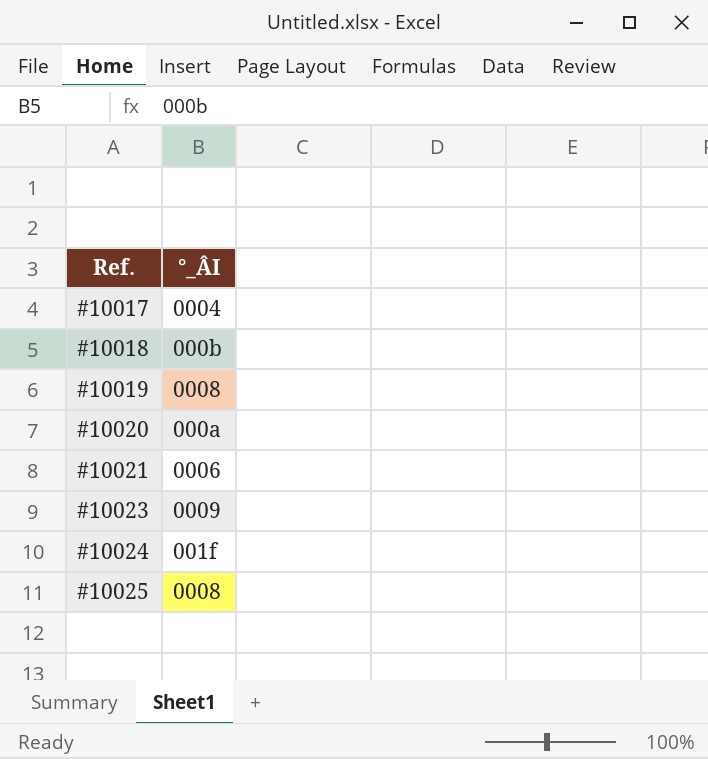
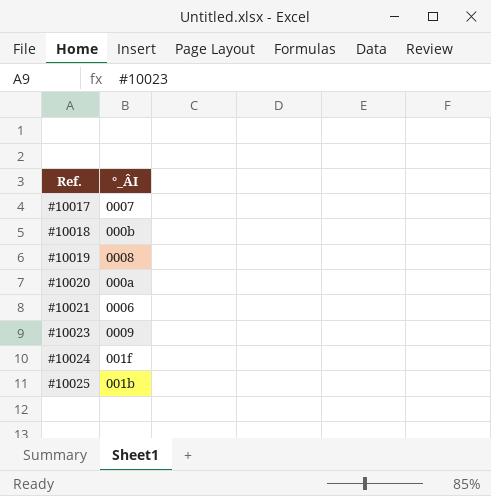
#10017 | °_ÂI: 0004 -> 0007
#10025 | °_ÂI: 0008 -> 001b

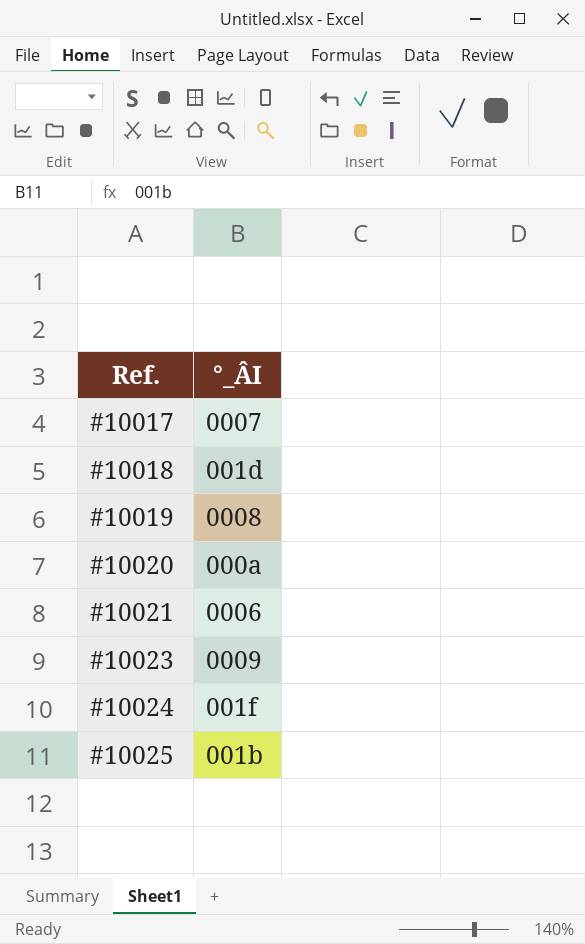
#10018 | °_ÂI: 000b -> 001d

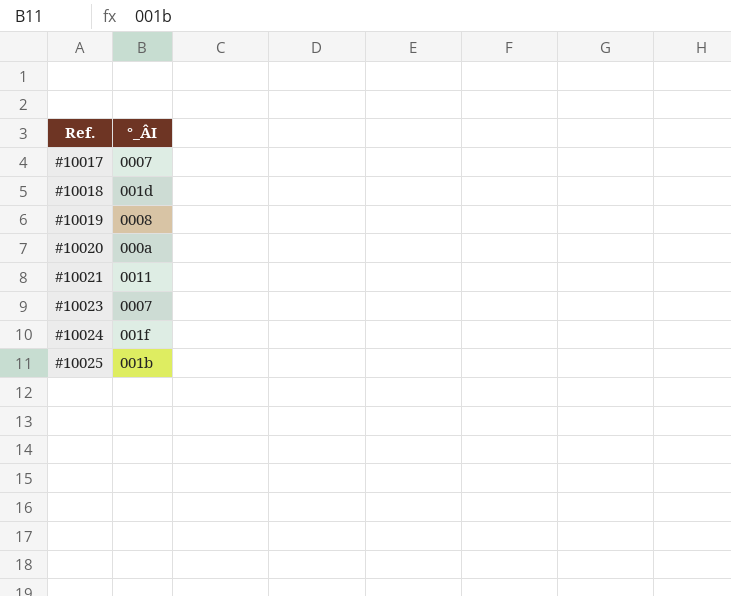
#10021 | °_ÂI: 0006 -> 0011
#10023 | °_ÂI: 0009 -> 0007

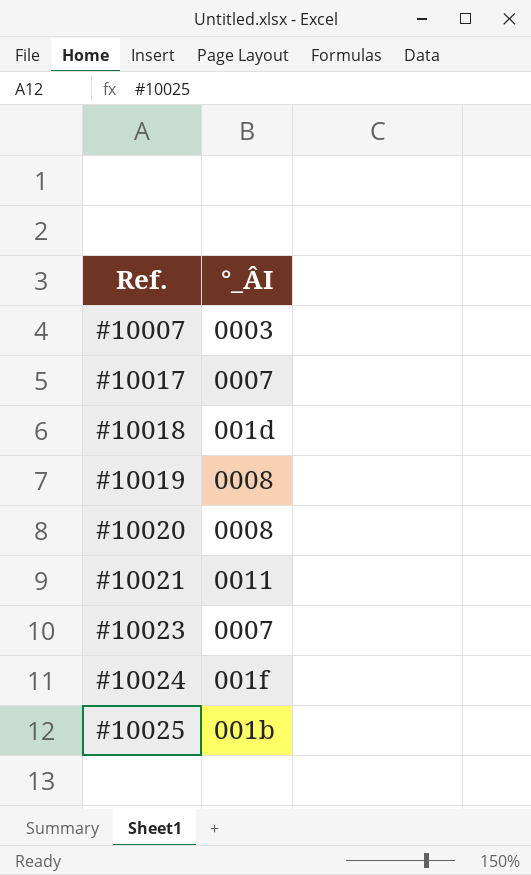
row #10007: none -> 0003
#10020 | °_ÂI: 000a -> 0008

